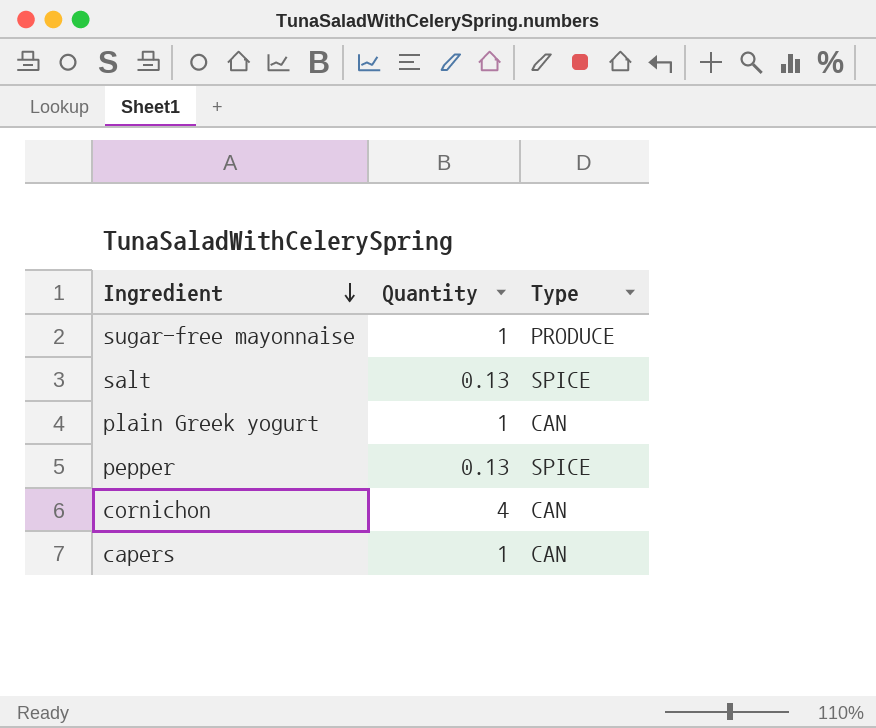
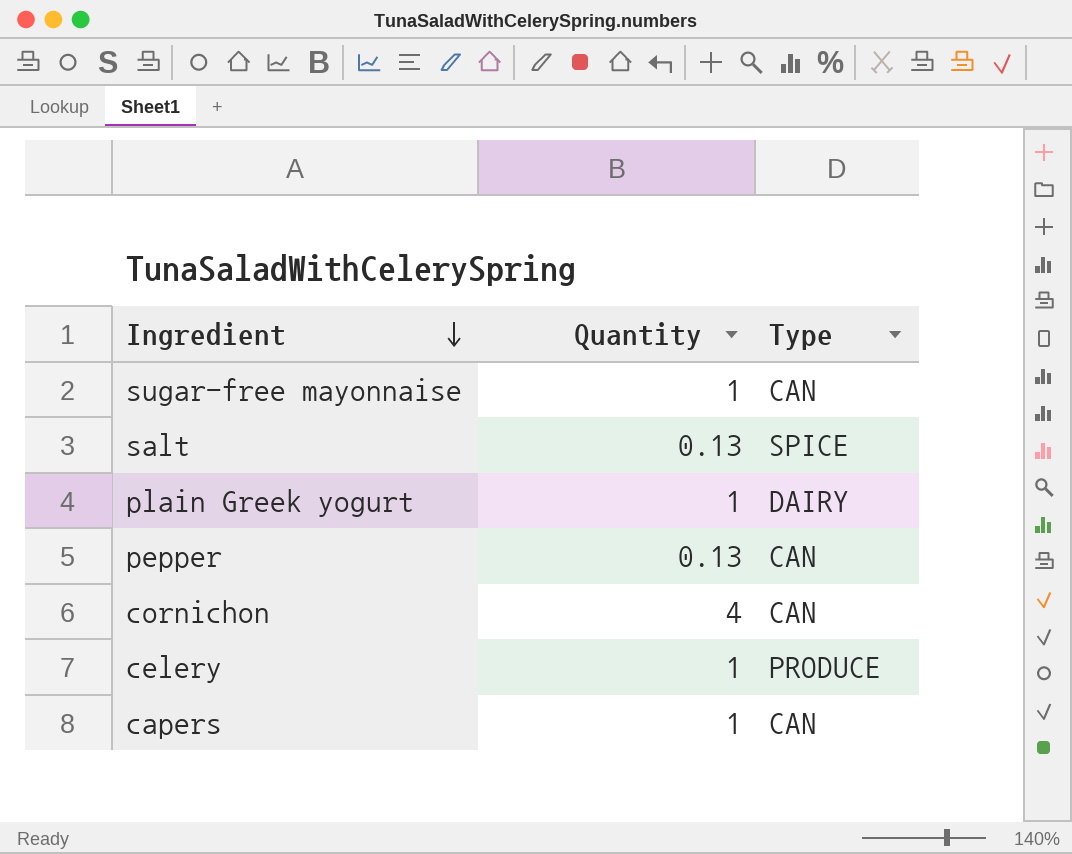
sugar-free mayonnaise | Type: PRODUCE -> CAN
plain Greek yogurt | Type: CAN -> DAIRY
pepper | Type: SPICE -> CAN
row celery: none -> 1 | PRODUCE

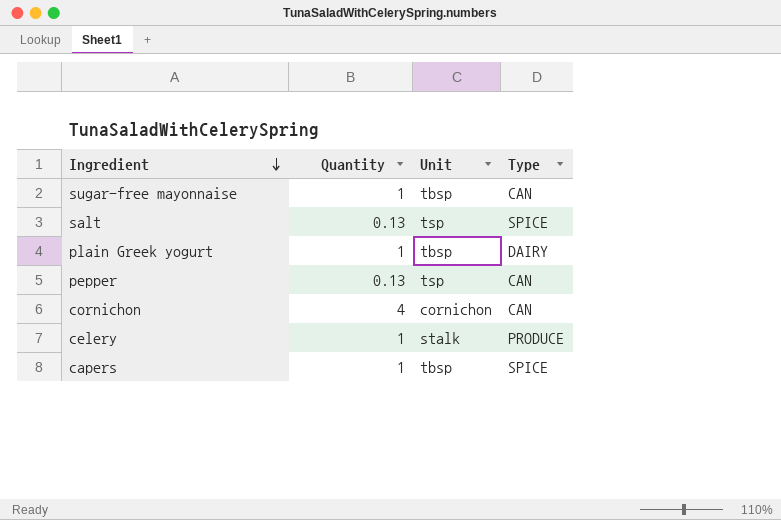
column Unit | position: none -> 3
capers | Type: CAN -> SPICE

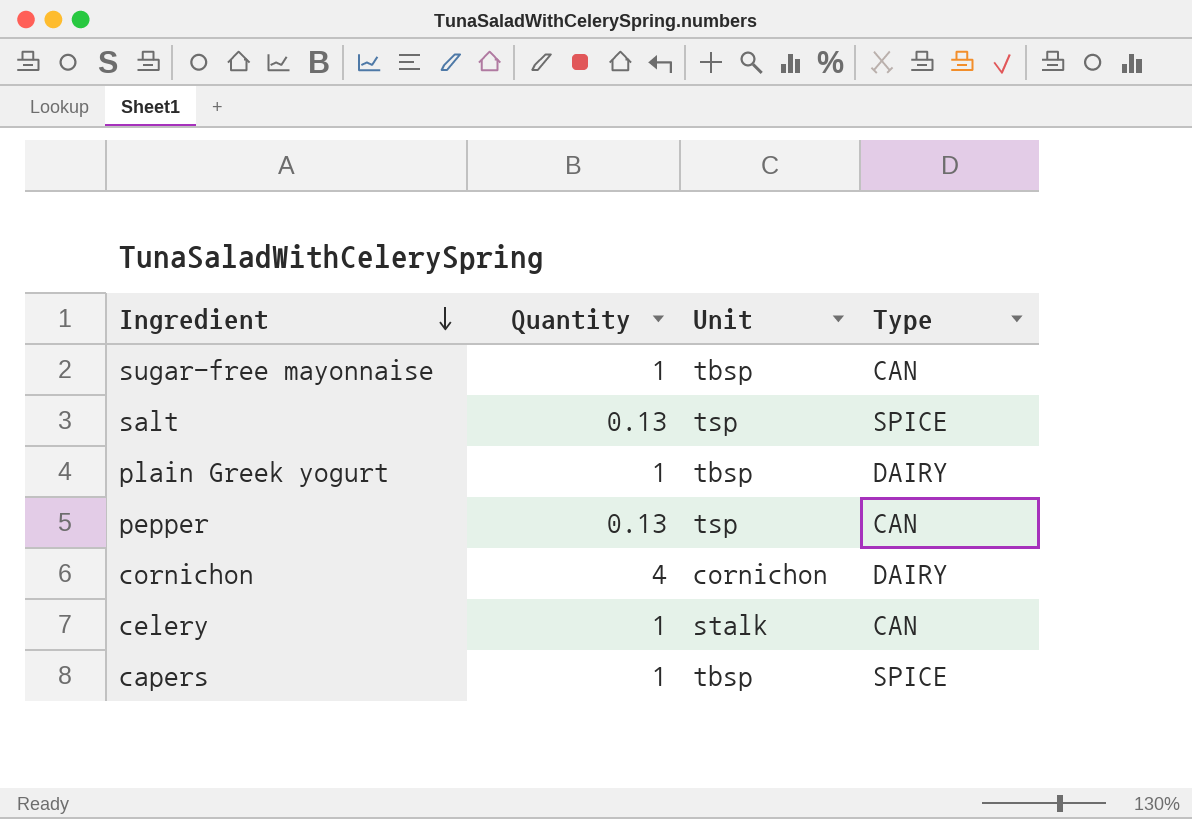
cornichon | Type: CAN -> DAIRY
celery | Type: PRODUCE -> CAN

